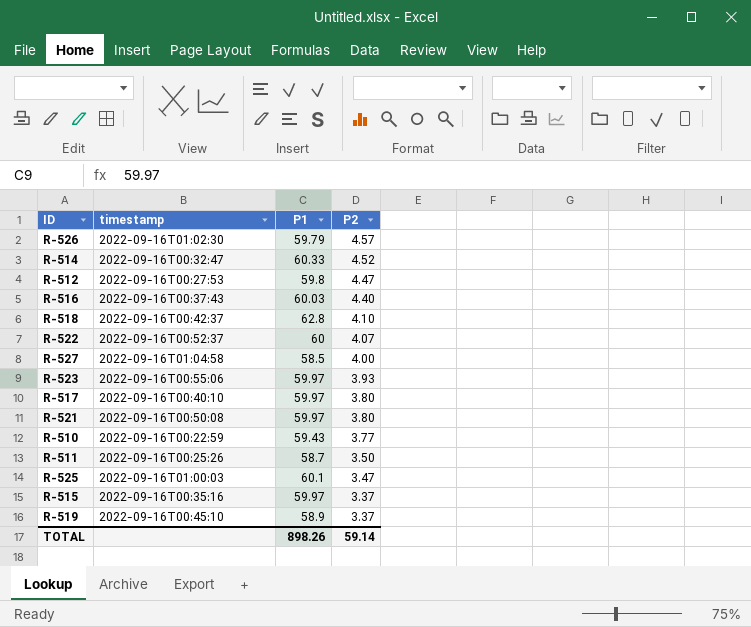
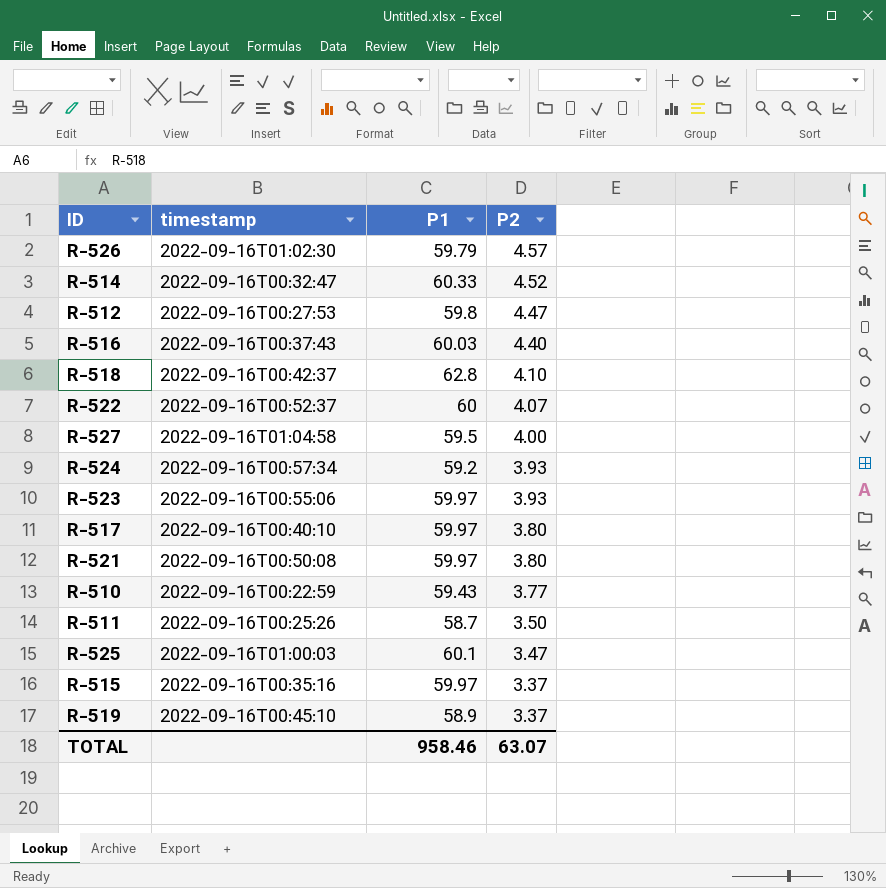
R-527 | P1: 58.5 -> 59.5
row R-524: none -> 2022-09-16T00:57:34 | 59.2 | 3.93
TOTAL | P1: 898.26 -> 958.46
TOTAL | P2: 59.14 -> 63.07

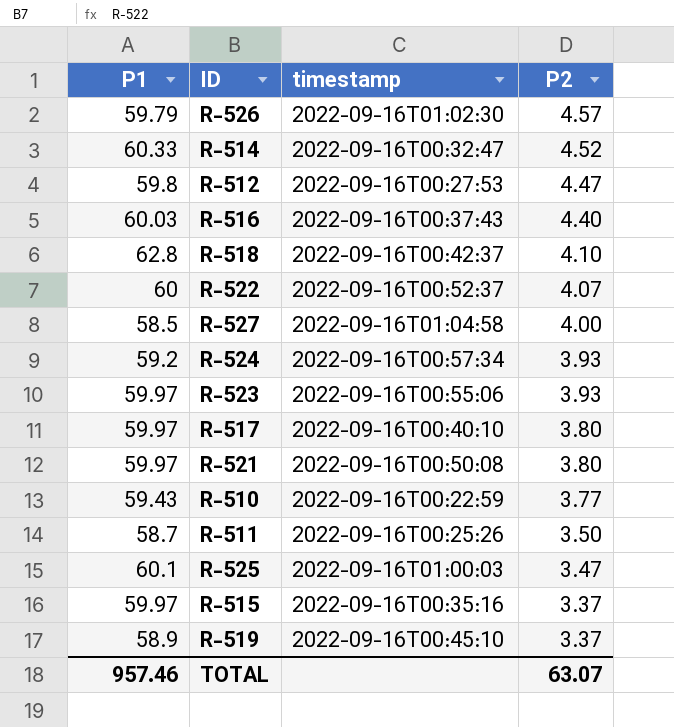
column P1 | position: 3 -> 1
R-527 | P1: 59.5 -> 58.5
TOTAL | P1: 958.46 -> 957.46

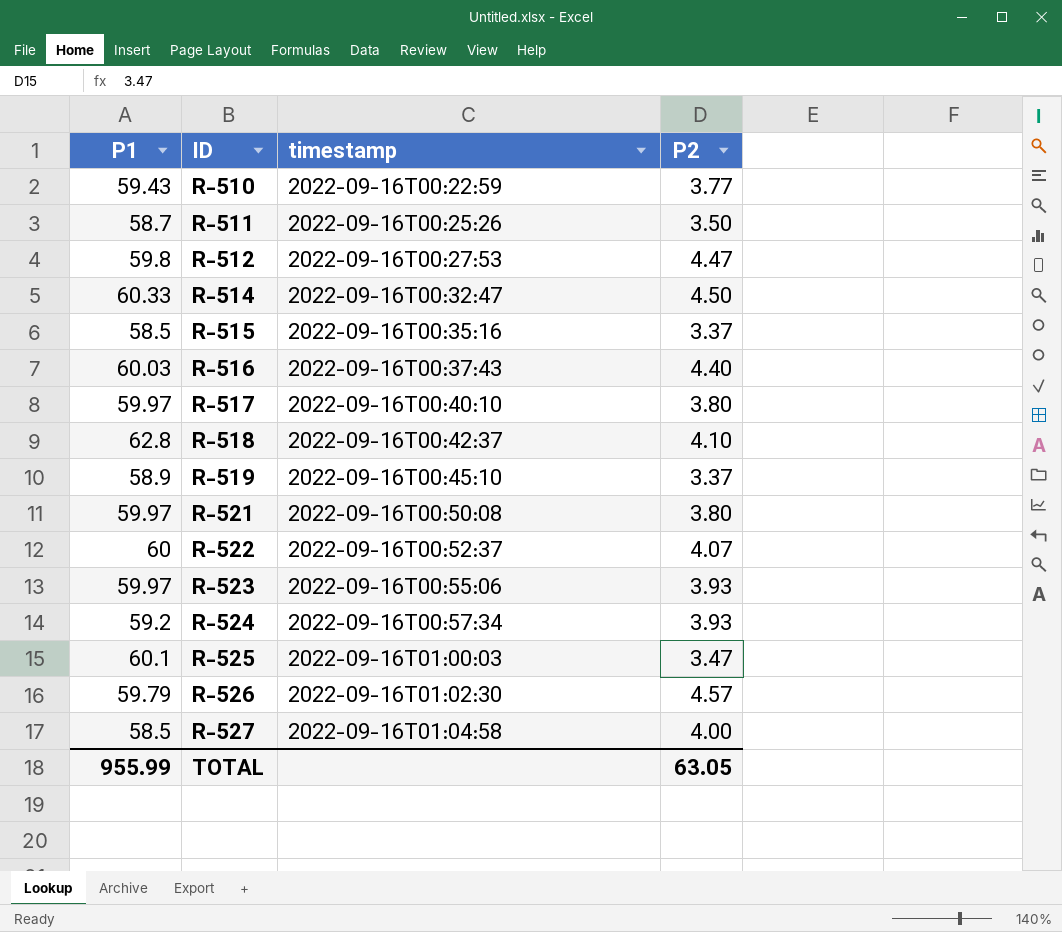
row order: P2 descending -> ID ascending
R-514 | P2: 4.52 -> 4.50
R-515 | P1: 59.97 -> 58.5
TOTAL | P1: 957.46 -> 955.99
TOTAL | P2: 63.07 -> 63.05

